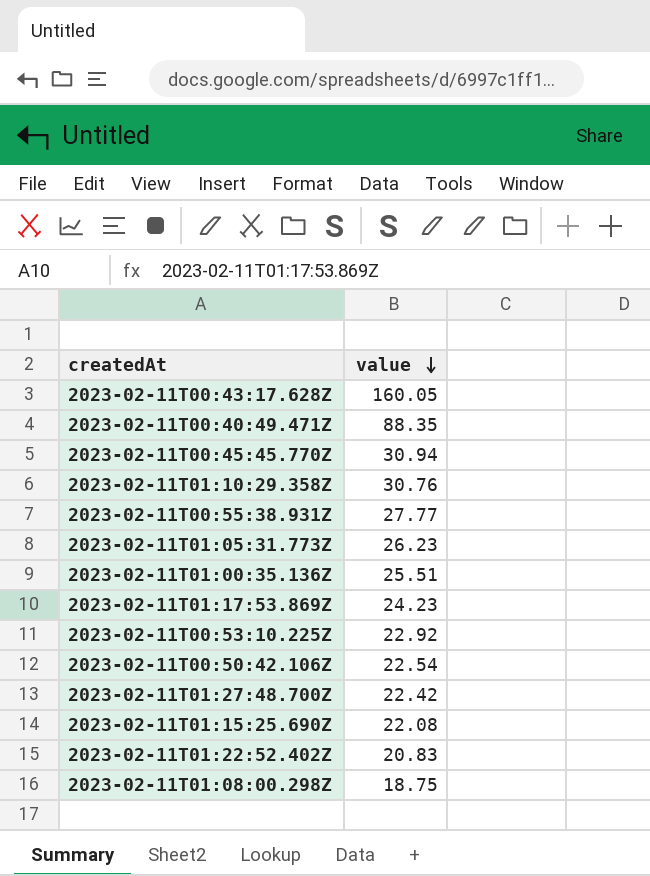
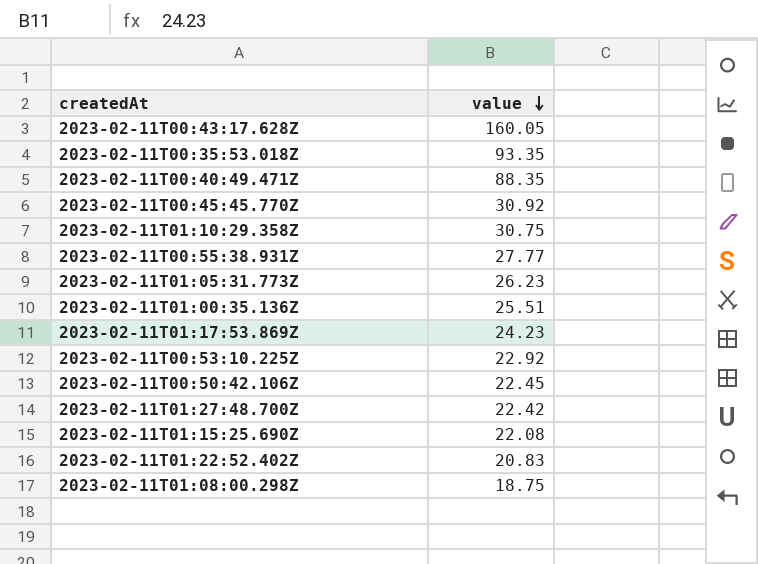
row 2023-02-11T00:35:53.018Z: none -> 93.35
2023-02-11T00:45:45.770Z | value: 30.94 -> 30.92
2023-02-11T01:10:29.358Z | value: 30.76 -> 30.75
2023-02-11T00:50:42.106Z | value: 22.54 -> 22.45

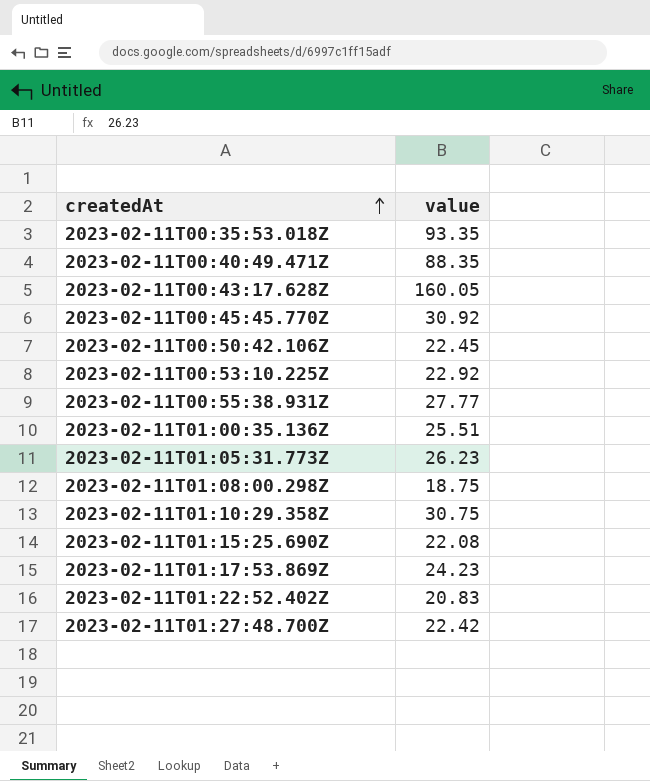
row order: value descending -> createdAt ascending

